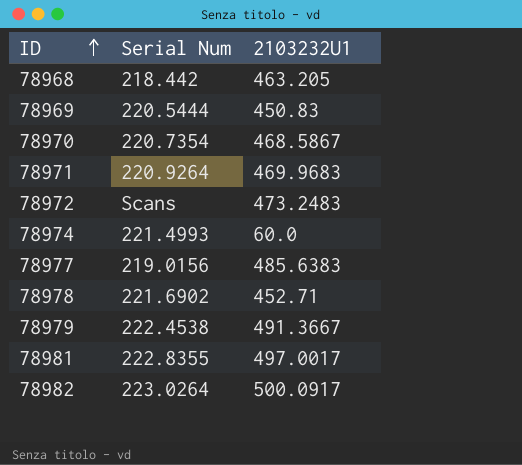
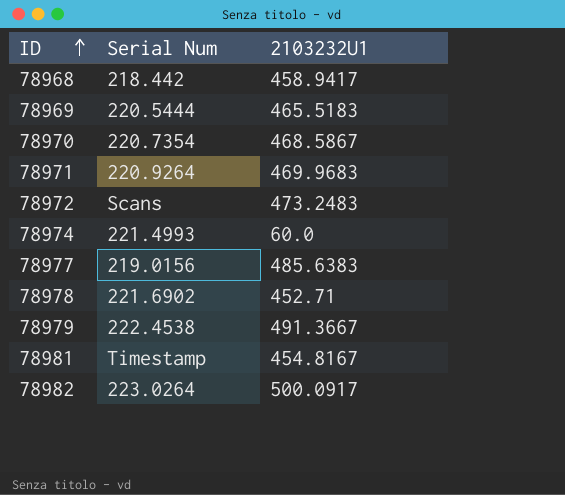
78968 | 2103232U1: 463.205 -> 458.9417
78969 | 2103232U1: 450.83 -> 465.5183
78981 | Serial Num: 222.8355 -> Timestamp
78981 | 2103232U1: 497.0017 -> 454.8167

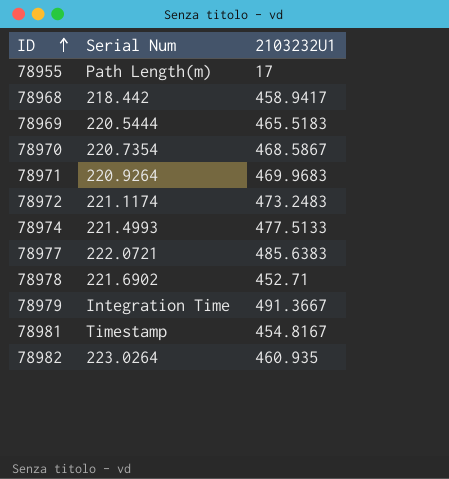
row 78955: none -> Path Length(m) | 17
78972 | Serial Num: Scans -> 221.1174
78974 | 2103232U1: 60.0 -> 477.5133
78977 | Serial Num: 219.0156 -> 222.0721
78979 | Serial Num: 222.4538 -> Integration Time
78982 | 2103232U1: 500.0917 -> 460.935

